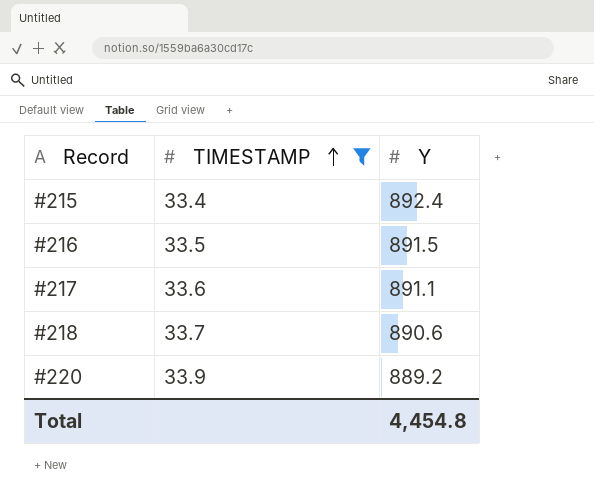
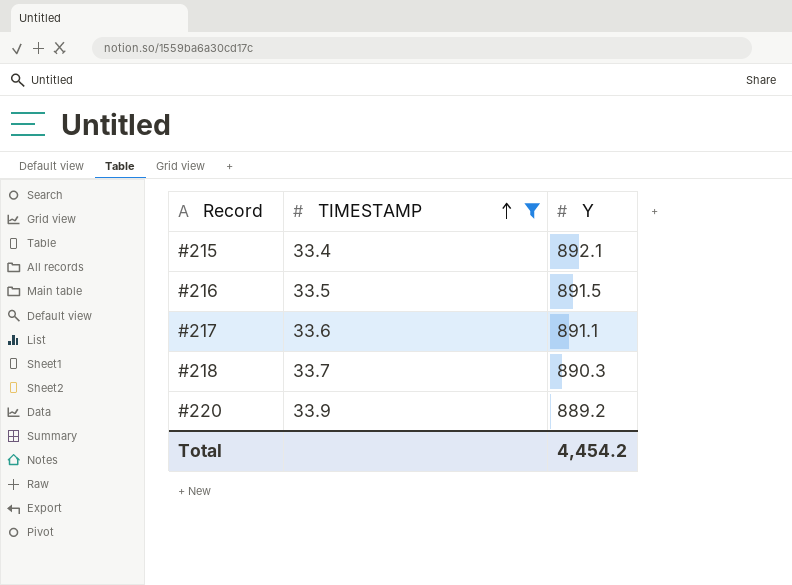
#215 | Y: 892.4 -> 892.1
#218 | Y: 890.6 -> 890.3
Total | Y: 4,454.8 -> 4,454.2

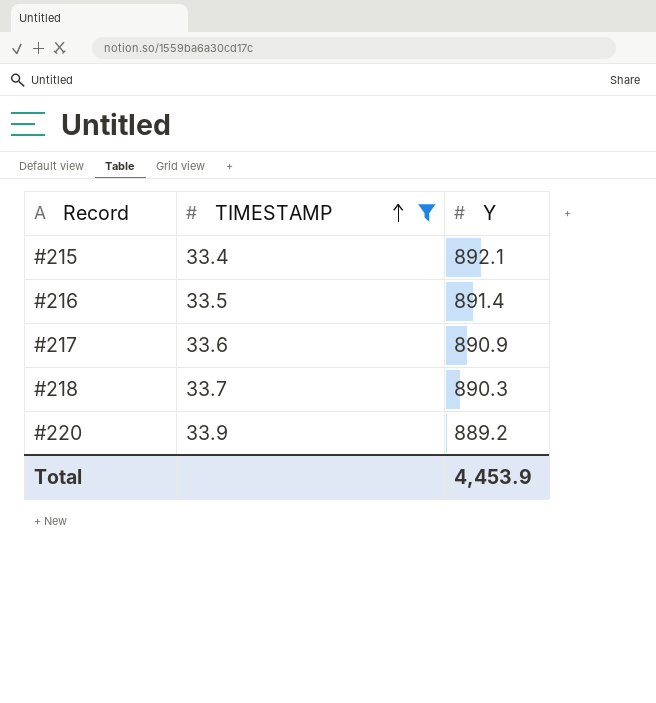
#216 | Y: 891.5 -> 891.4
#217 | Y: 891.1 -> 890.9
Total | Y: 4,454.2 -> 4,453.9

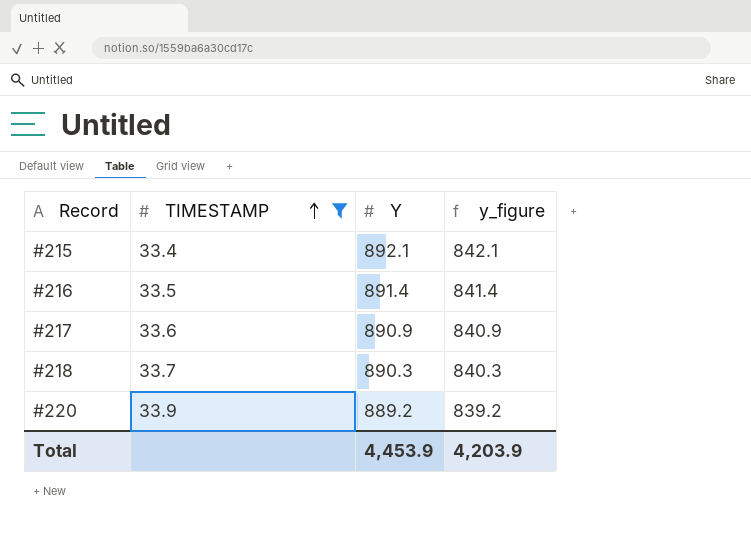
column y_figure | formula: none -> [Y] - 50

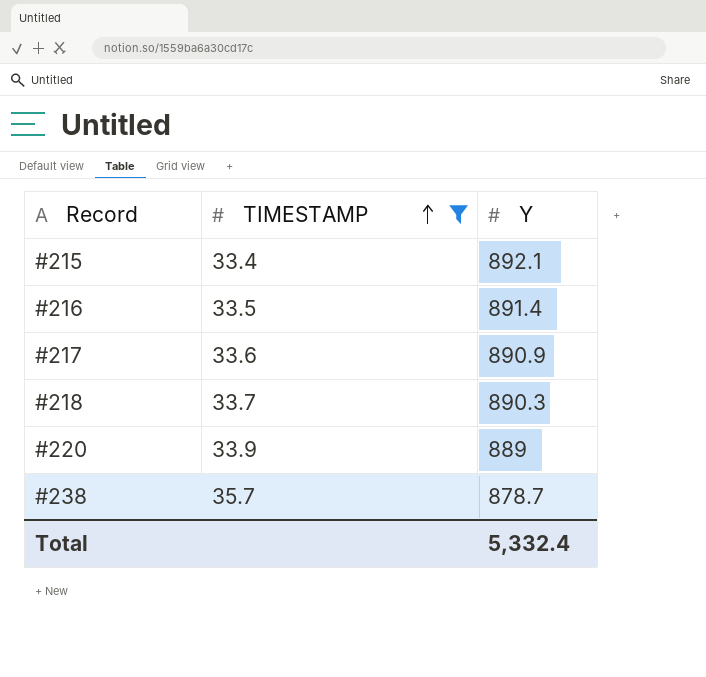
column y_figure | formula: [Y] - 50 -> none
#220 | Y: 889.2 -> 889
row #238: none -> 35.7 | 878.7
Total | Y: 4,453.9 -> 5,332.4

